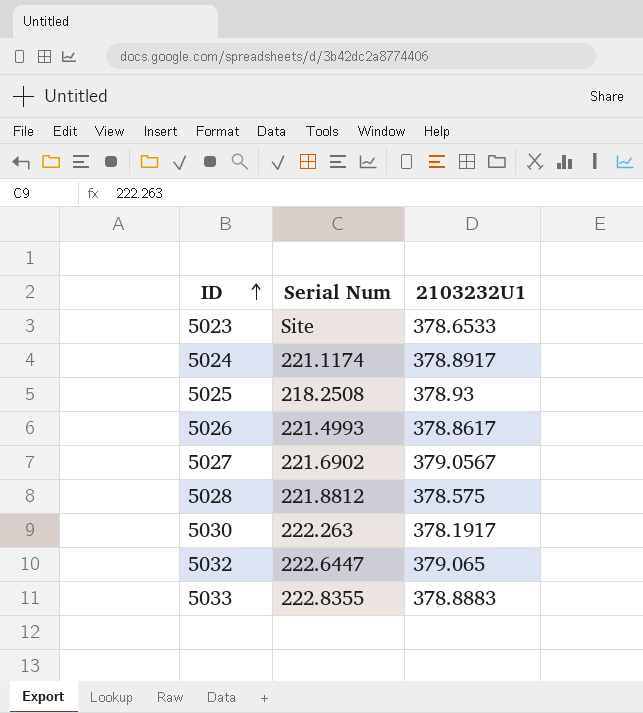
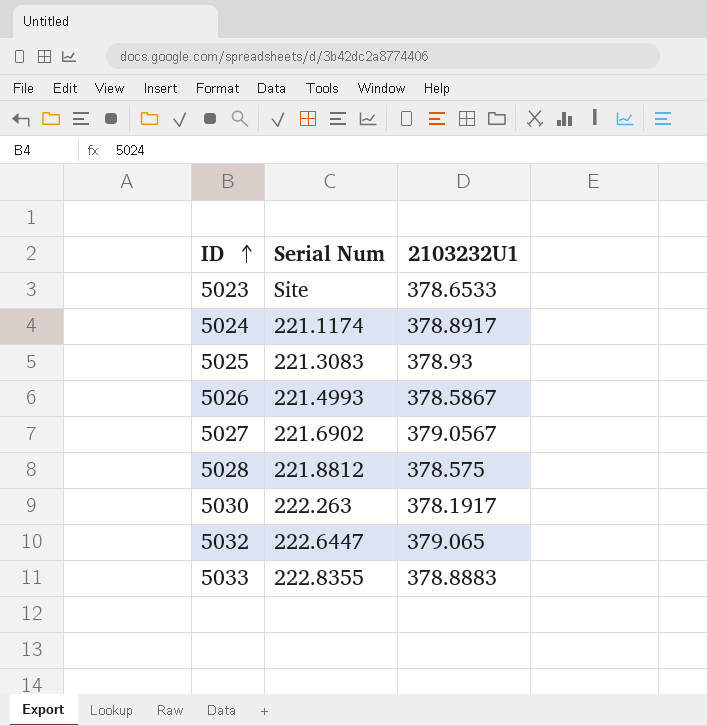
5025 | Serial Num: 218.2508 -> 221.3083
5026 | 2103232U1: 378.8617 -> 378.5867

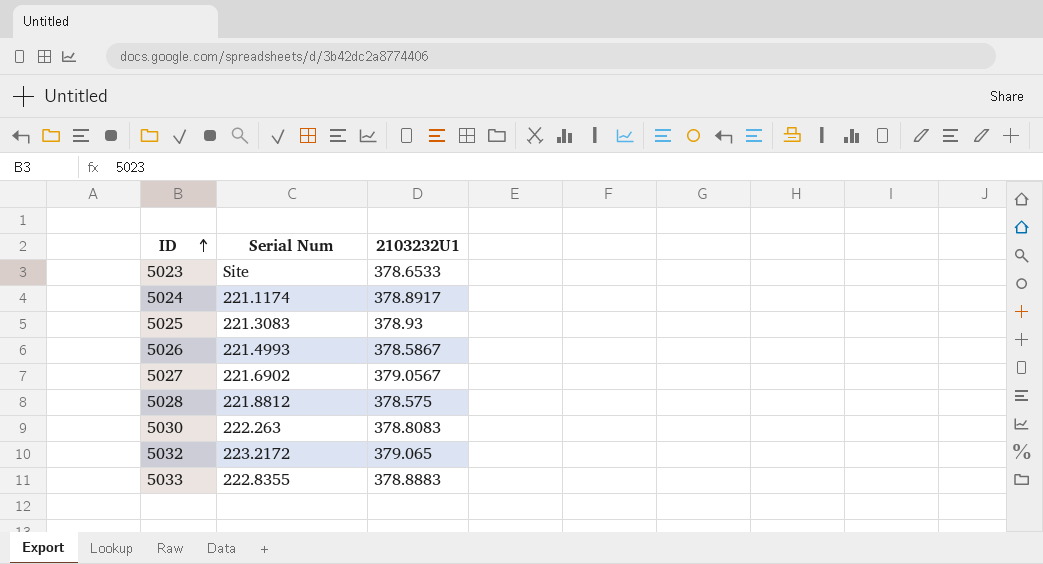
5030 | 2103232U1: 378.1917 -> 378.8083
5032 | Serial Num: 222.6447 -> 223.2172

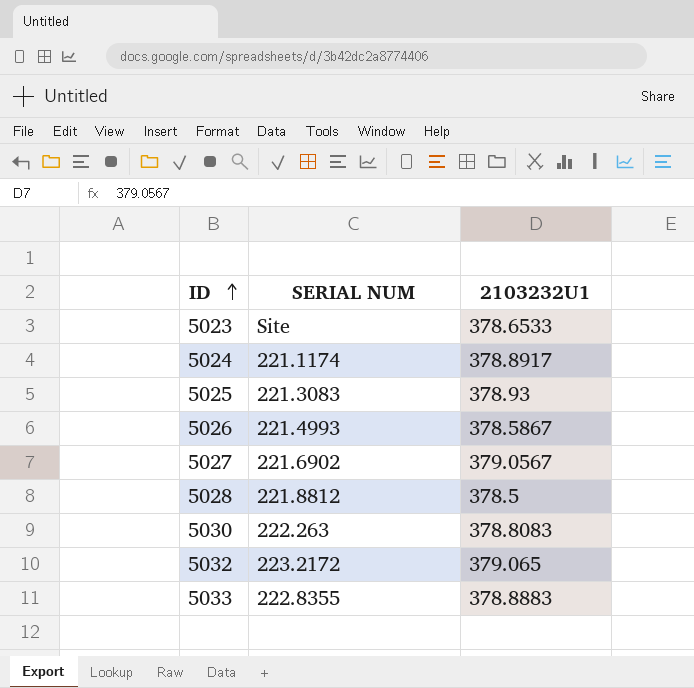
column name: Serial Num -> SERIAL NUM
5028 | 2103232U1: 378.575 -> 378.5

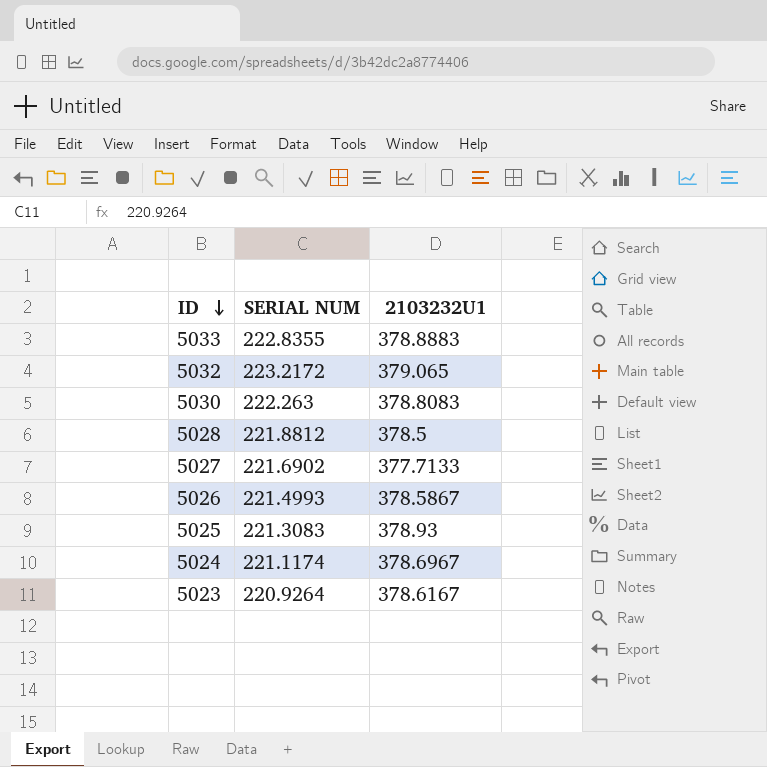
row order: ID ascending -> ID descending
5027 | 2103232U1: 379.0567 -> 377.7133
5024 | 2103232U1: 378.8917 -> 378.6967
5023 | SERIAL NUM: Site -> 220.9264
5023 | 2103232U1: 378.6533 -> 378.6167

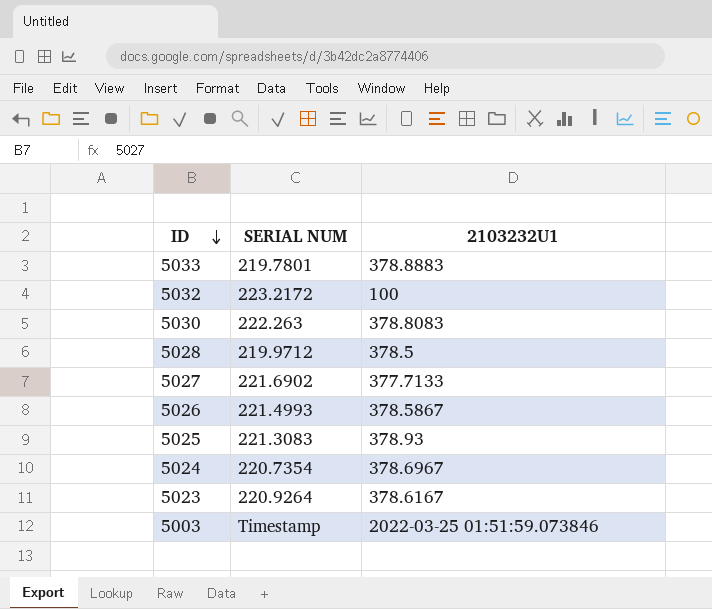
5033 | SERIAL NUM: 222.8355 -> 219.7801
5032 | 2103232U1: 379.065 -> 100
5028 | SERIAL NUM: 221.8812 -> 219.9712
5024 | SERIAL NUM: 221.1174 -> 220.7354
row 5003: none -> Timestamp | 2022-03-25 01:51:59.073846

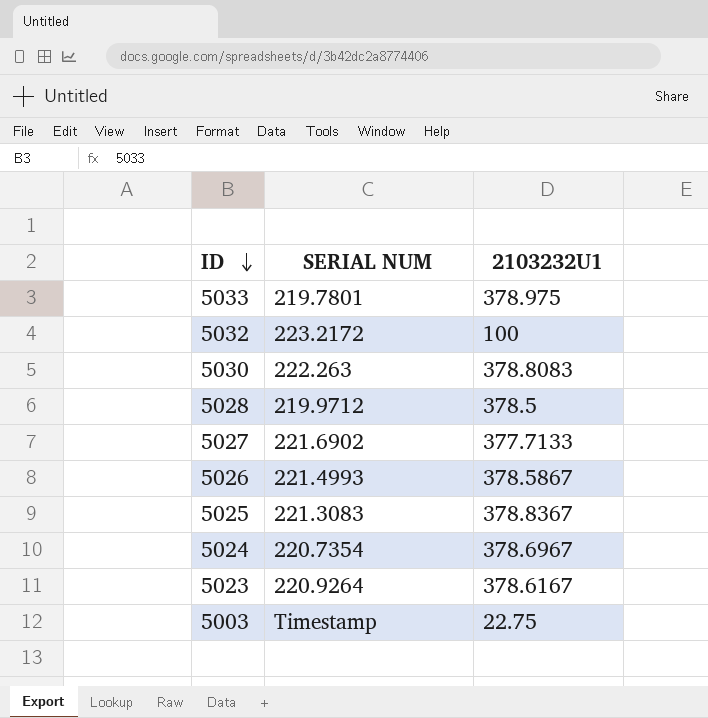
5033 | 2103232U1: 378.8883 -> 378.975
5025 | 2103232U1: 378.93 -> 378.8367
5003 | 2103232U1: 2022-03-25 01:51:59.073846 -> 22.75

